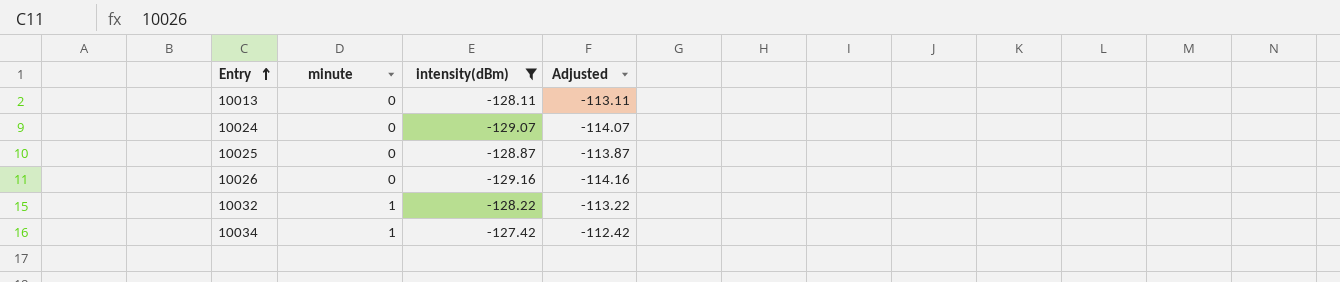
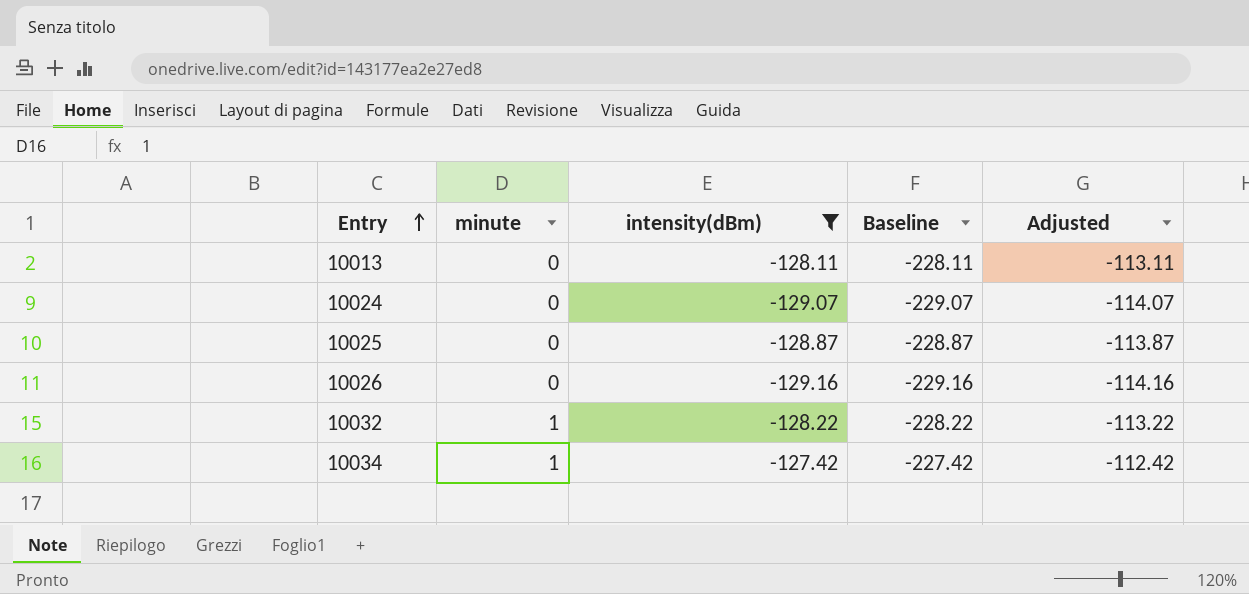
column Baseline | formula: none -> [intensity(dBm)] - 100

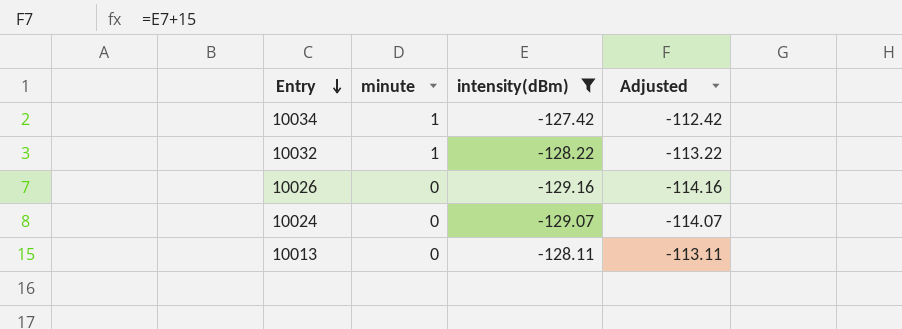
row order: Entry ascending -> Entry descending
column Baseline | formula: [intensity(dBm)] - 100 -> none
row 10025: 0 | -128.87 | -228.87 | -113.87 -> none

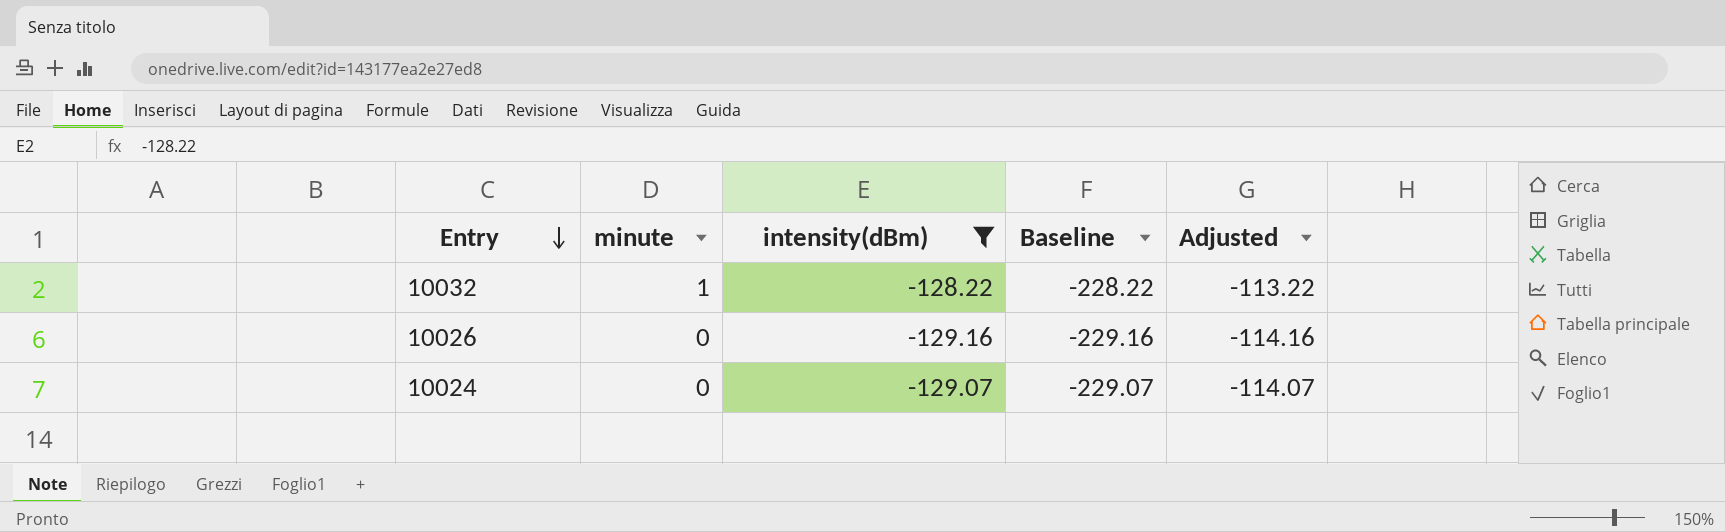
column Baseline | formula: none -> [intensity(dBm)] - 100
row 10034: 1 | -127.42 | -112.42 -> none
row 10013: 0 | -128.11 | -113.11 -> none

